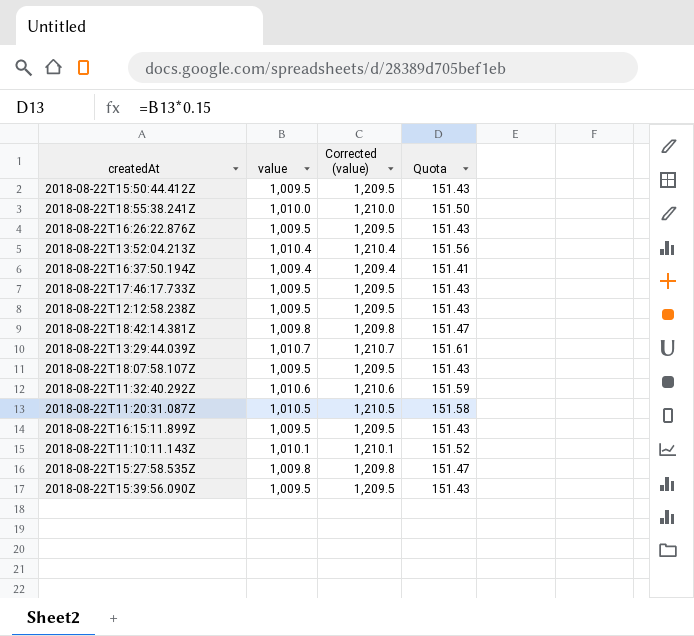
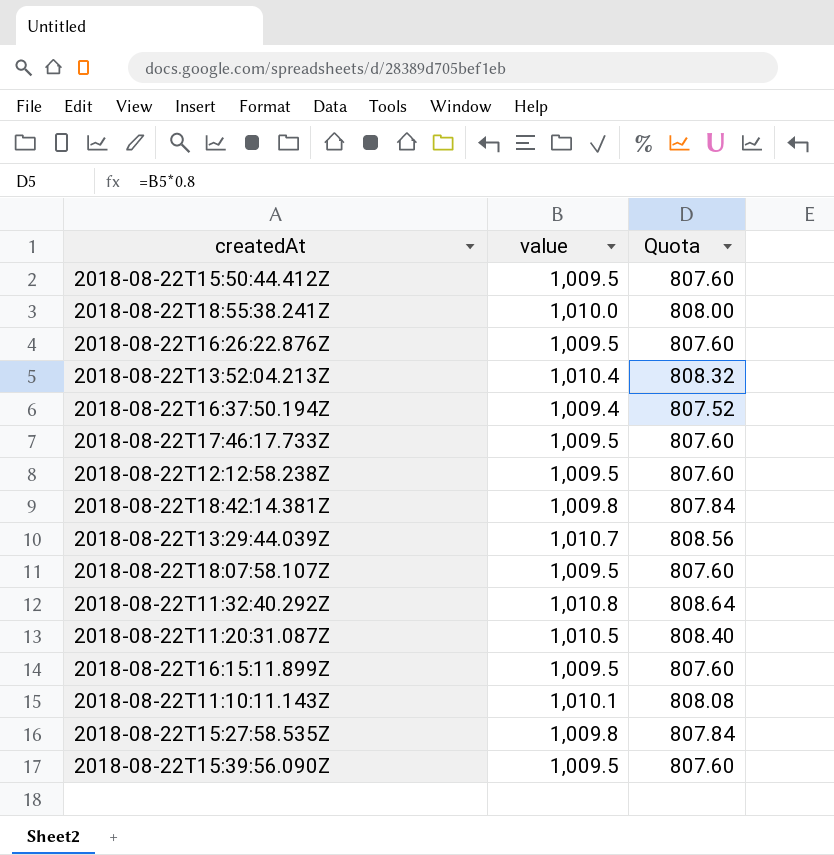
column Corrected (value) | formula: [value] + 200 -> none
column Quota | formula: [value] * 0.15 -> [value] * 0.8
2018-08-22T11:32:40.292Z | value: 1,010.6 -> 1,010.8

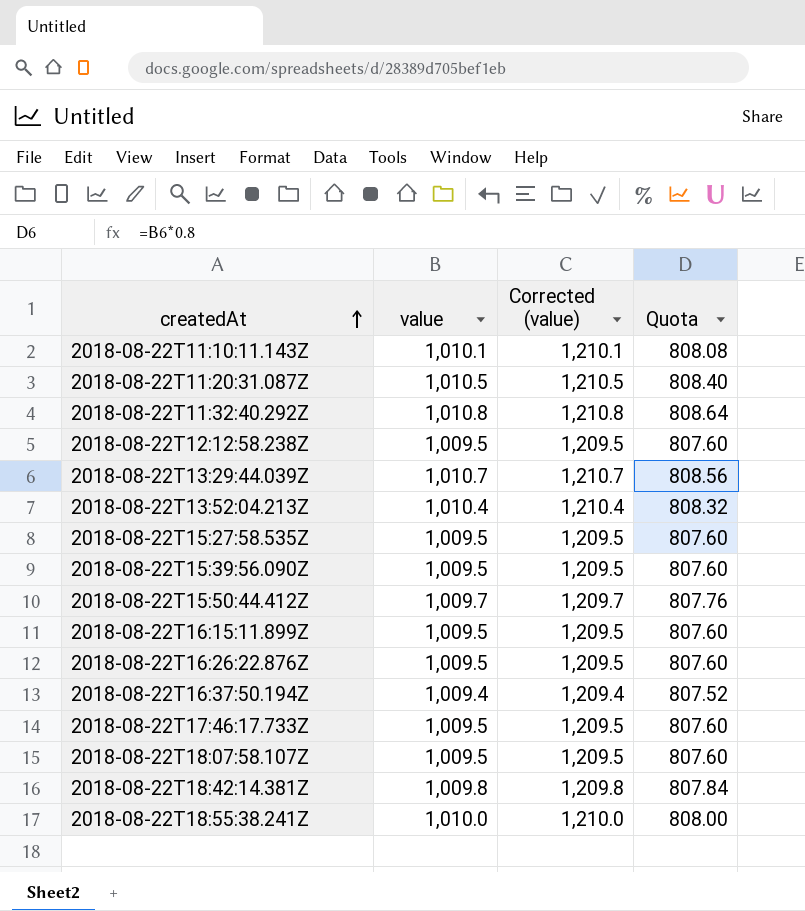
row order: none -> createdAt ascending
column Corrected (value) | formula: none -> [value] + 200
2018-08-22T15:27:58.535Z | value: 1,009.8 -> 1,009.5
2018-08-22T15:27:58.535Z | Quota: 807.84 -> 807.60
2018-08-22T15:50:44.412Z | value: 1,009.5 -> 1,009.7
2018-08-22T15:50:44.412Z | Quota: 807.60 -> 807.76

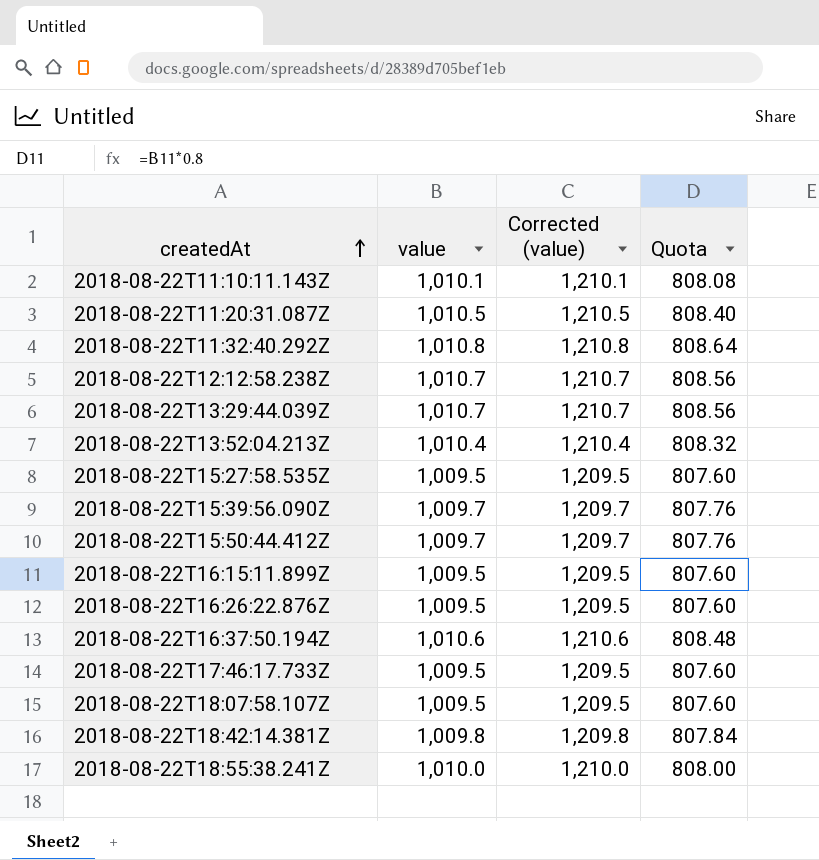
2018-08-22T12:12:58.238Z | value: 1,009.5 -> 1,010.7
2018-08-22T12:12:58.238Z | Corrected (value): 1,209.5 -> 1,210.7
2018-08-22T12:12:58.238Z | Quota: 807.60 -> 808.56
2018-08-22T15:39:56.090Z | value: 1,009.5 -> 1,009.7
2018-08-22T15:39:56.090Z | Corrected (value): 1,209.5 -> 1,209.7
2018-08-22T15:39:56.090Z | Quota: 807.60 -> 807.76
2018-08-22T16:37:50.194Z | value: 1,009.4 -> 1,010.6
2018-08-22T16:37:50.194Z | Corrected (value): 1,209.4 -> 1,210.6
2018-08-22T16:37:50.194Z | Quota: 807.52 -> 808.48

